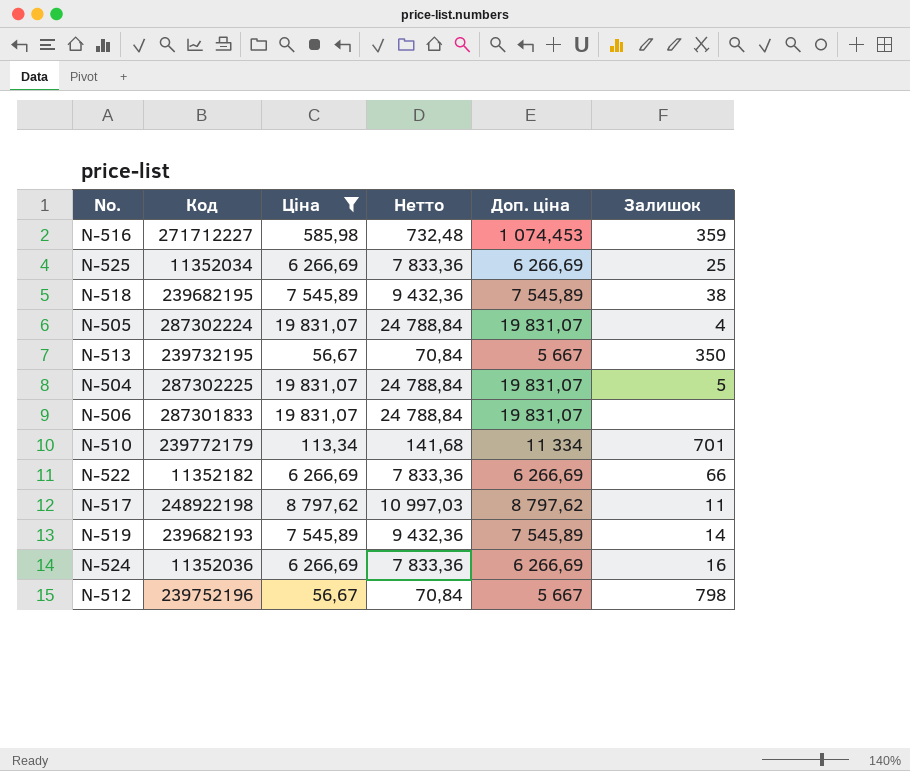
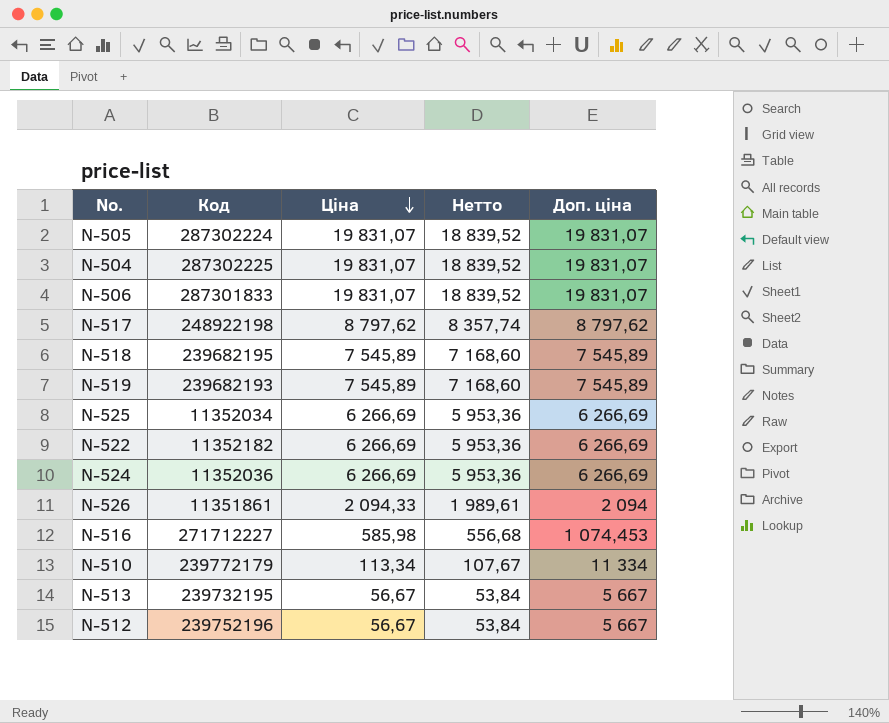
filter: Ціна != 2 094,33 -> none
row order: none -> Ціна descending
column Залишок | position: 6 -> none
column Нетто | formula: [Ціна] * 1,25 -> [Ціна] * 0,95

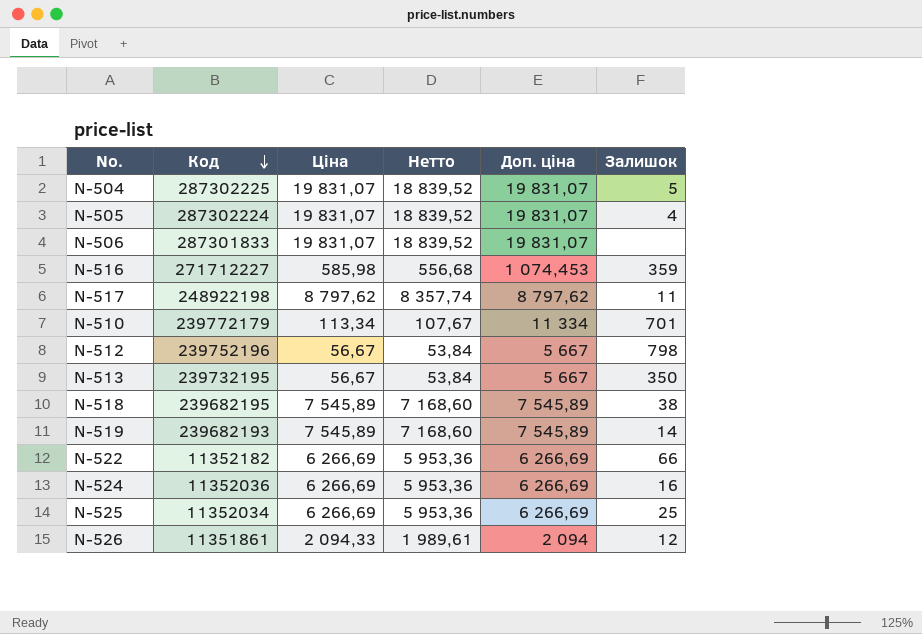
row order: Ціна descending -> Код descending
column Залишок | position: none -> 6

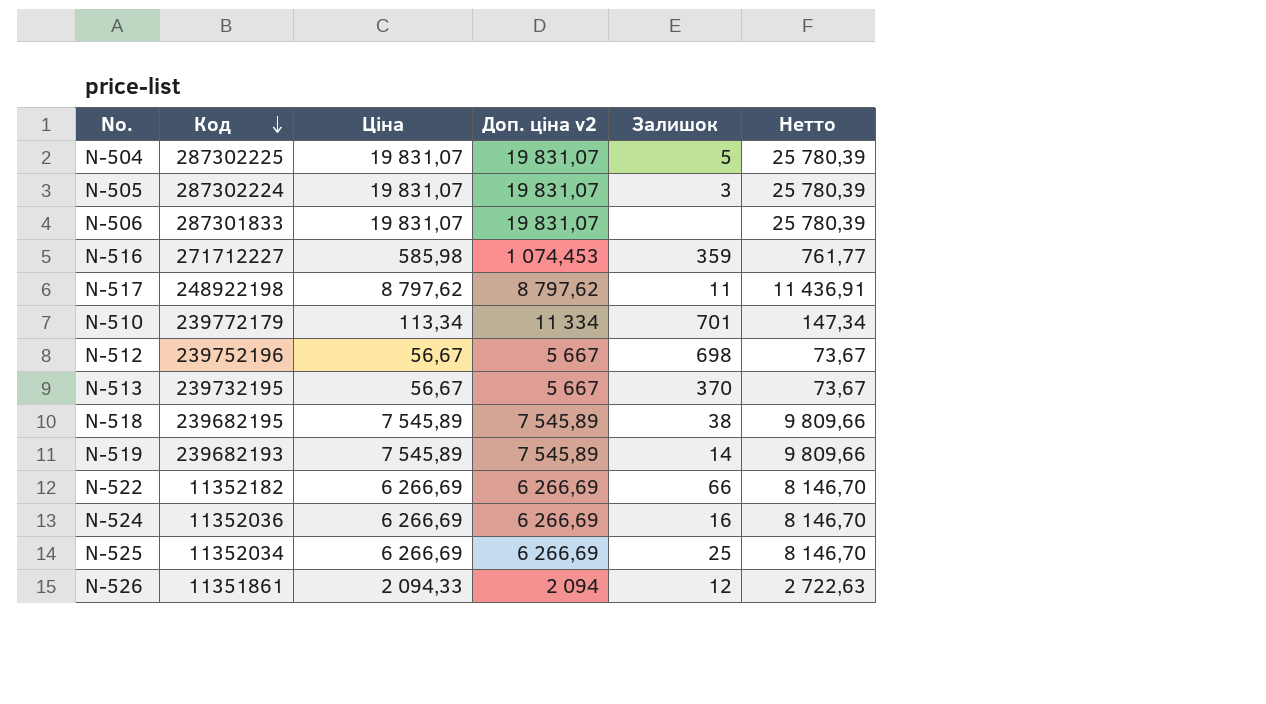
column name: Доп. ціна -> Доп. ціна v2
column Нетто | formula: [Ціна] * 0,95 -> [Ціна] * 1,3
column Нетто | position: 4 -> 6
N-505 | Залишок: 4 -> 3
N-512 | Залишок: 798 -> 698
N-513 | Залишок: 350 -> 370

